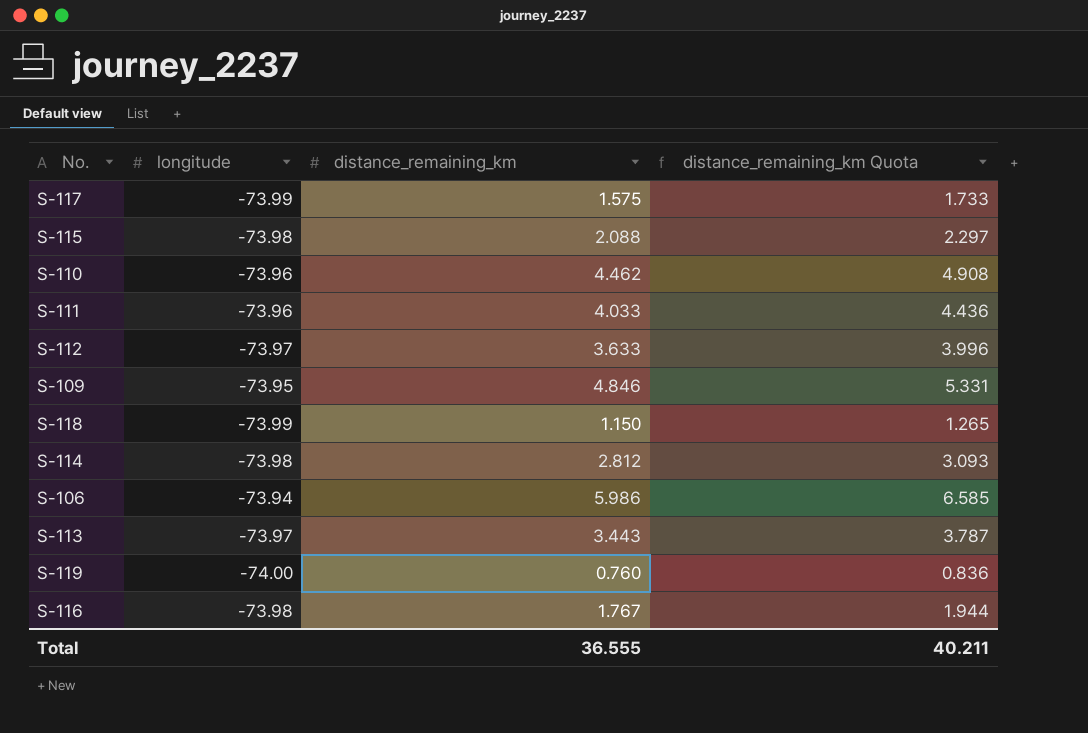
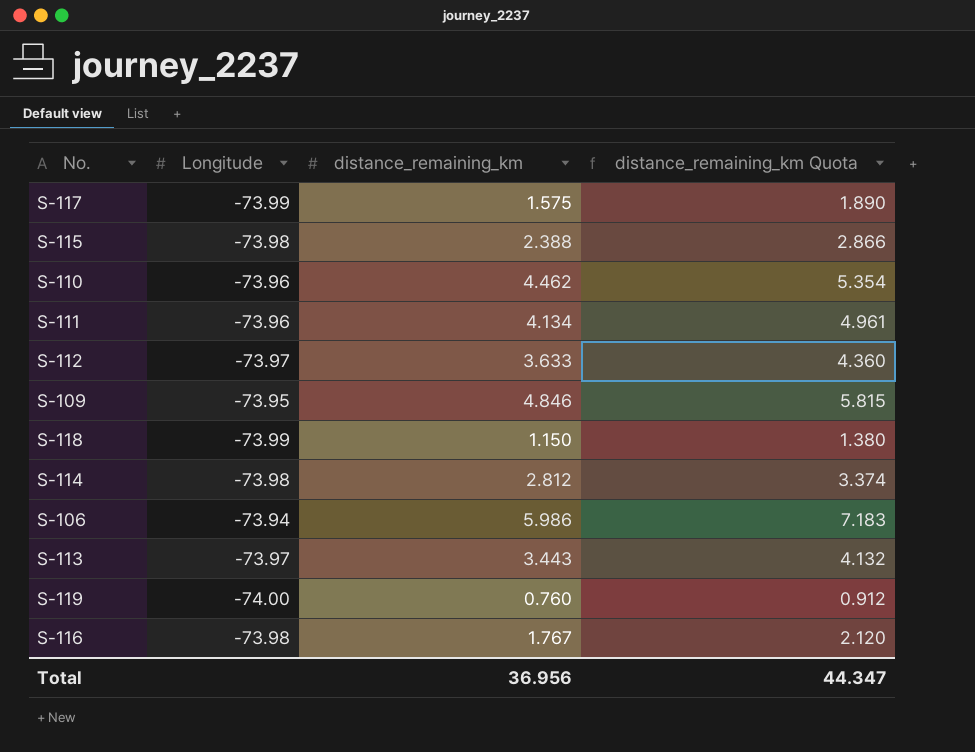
column name: longitude -> Longitude
column distance_remaining_km Quota | formula: [distance_remaining_km] * 1.1 -> [distance_remaining_km] * 1.2
S-115 | distance_remaining_km: 2.088 -> 2.388
S-111 | distance_remaining_km: 4.033 -> 4.134
Total | distance_remaining_km: 36.555 -> 36.956
Total | distance_remaining_km Quota: 40.211 -> 44.347

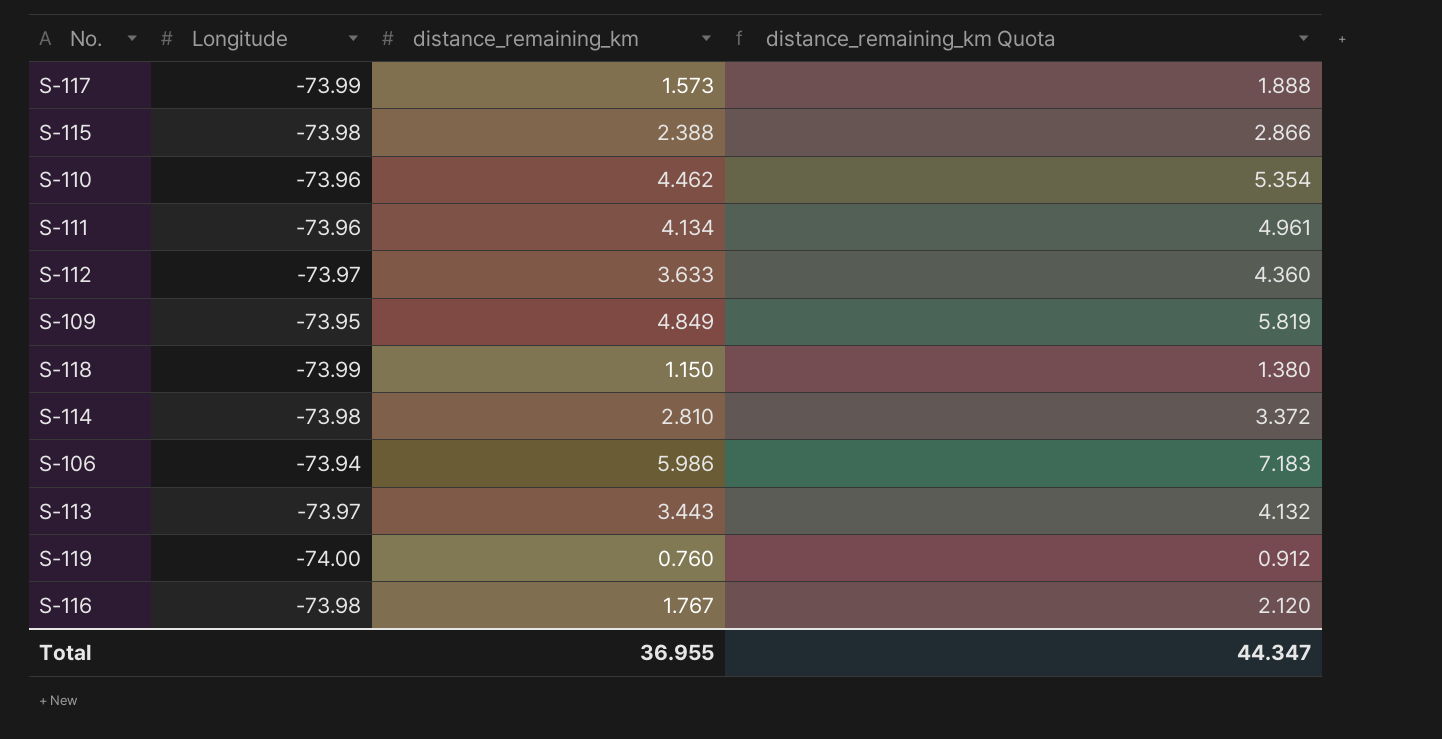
S-117 | distance_remaining_km: 1.575 -> 1.573
S-117 | distance_remaining_km Quota: 1.890 -> 1.888
S-109 | distance_remaining_km: 4.846 -> 4.849
S-109 | distance_remaining_km Quota: 5.815 -> 5.819
S-114 | distance_remaining_km: 2.812 -> 2.810
S-114 | distance_remaining_km Quota: 3.374 -> 3.372
Total | distance_remaining_km: 36.956 -> 36.955

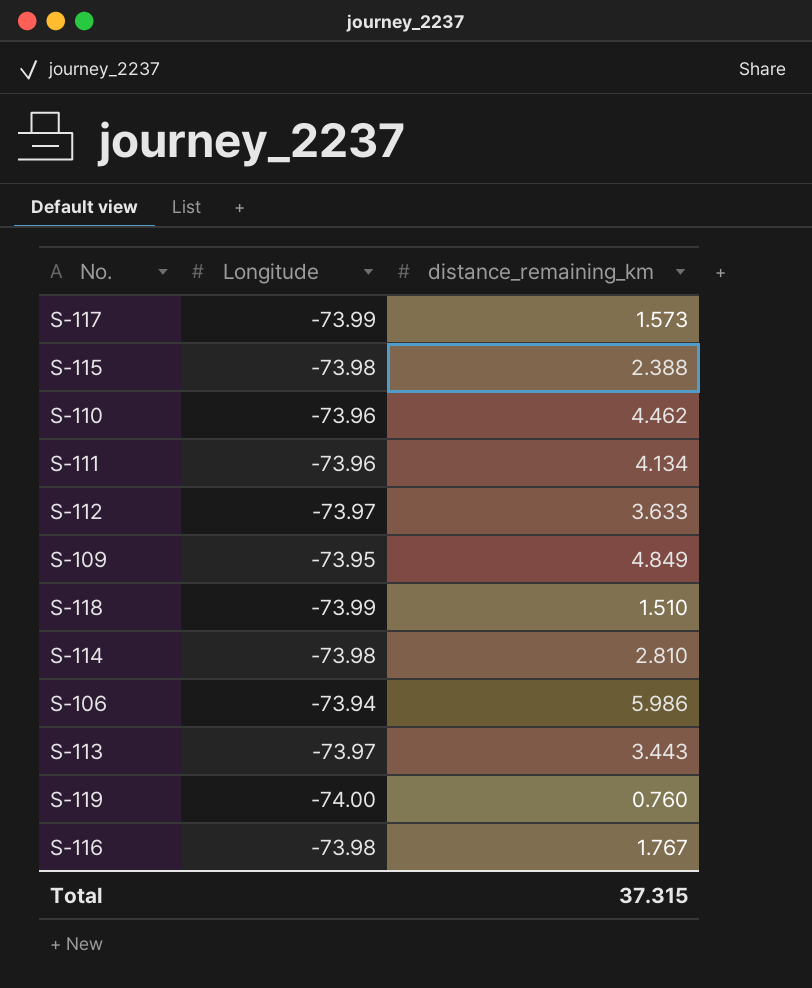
column distance_remaining_km Quota | formula: [distance_remaining_km] * 1.2 -> none
S-118 | distance_remaining_km: 1.150 -> 1.510
Total | distance_remaining_km: 36.955 -> 37.315

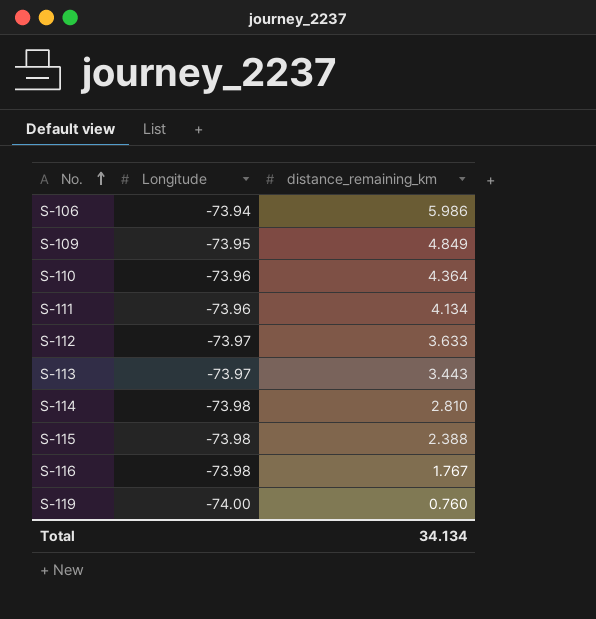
row order: none -> No. ascending
row S-117: -73.99 | 1.573 -> none
row S-118: -73.99 | 1.510 -> none
S-110 | distance_remaining_km: 4.462 -> 4.364
Total | distance_remaining_km: 37.315 -> 34.134

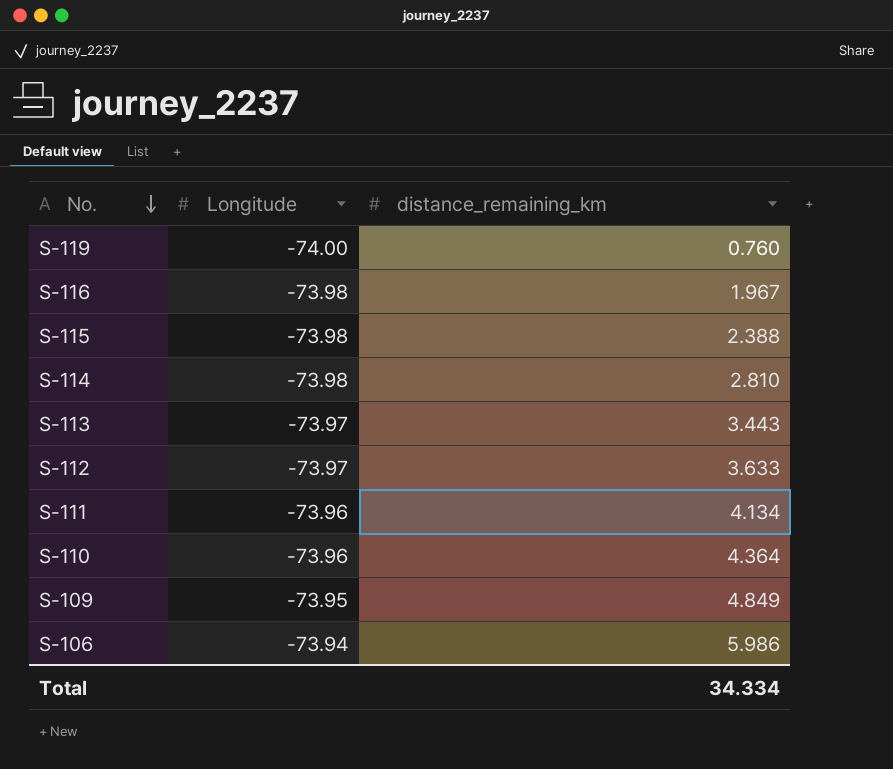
row order: No. ascending -> No. descending
S-116 | distance_remaining_km: 1.767 -> 1.967
Total | distance_remaining_km: 34.134 -> 34.334

